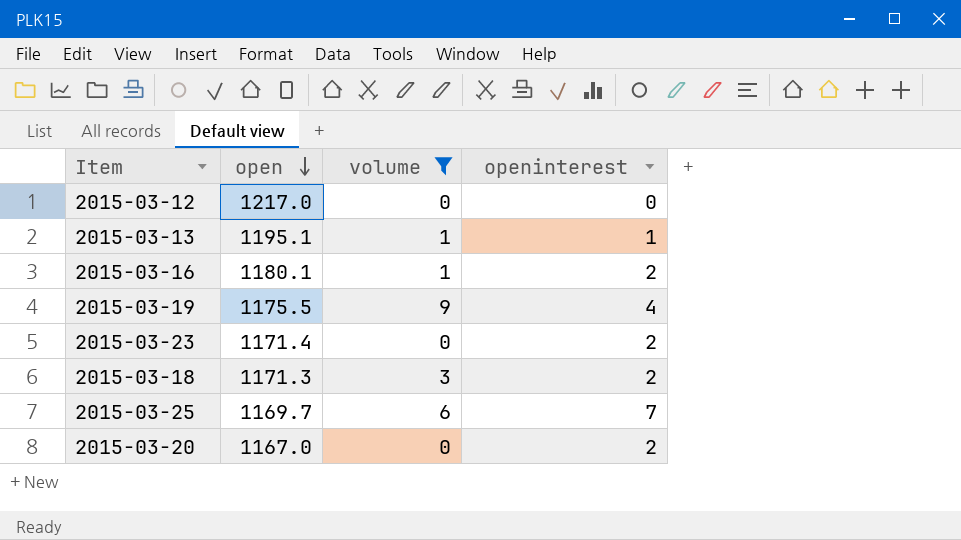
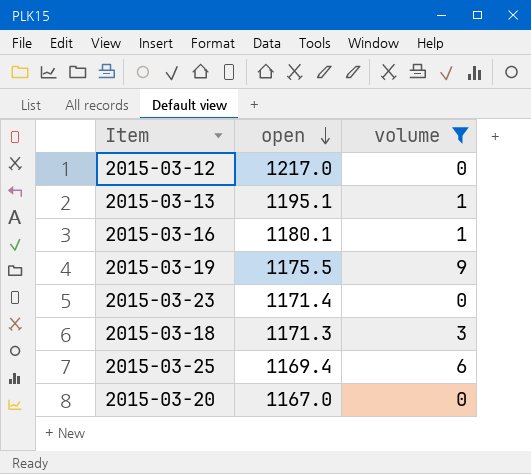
column openinterest | position: 4 -> none
2015-03-25 | open: 1169.7 -> 1169.4

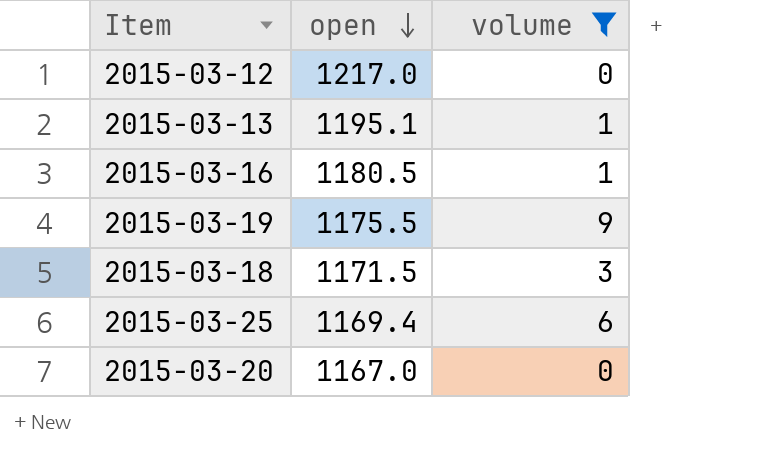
row 2015-03-23: 1171.4 | 0 -> none
2015-03-16 | open: 1180.1 -> 1180.5
2015-03-18 | open: 1171.3 -> 1171.5

